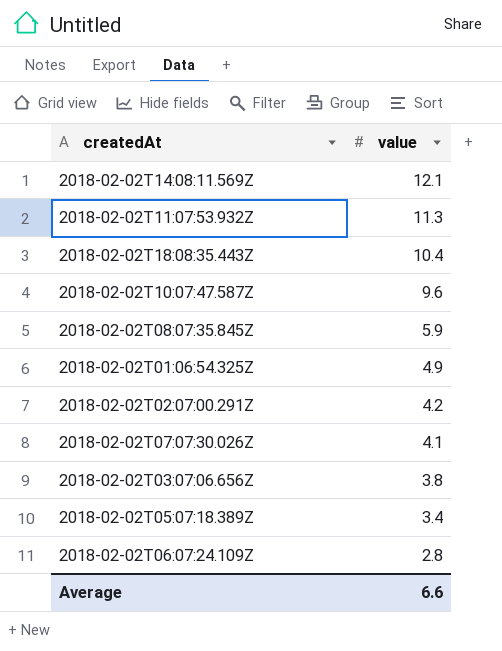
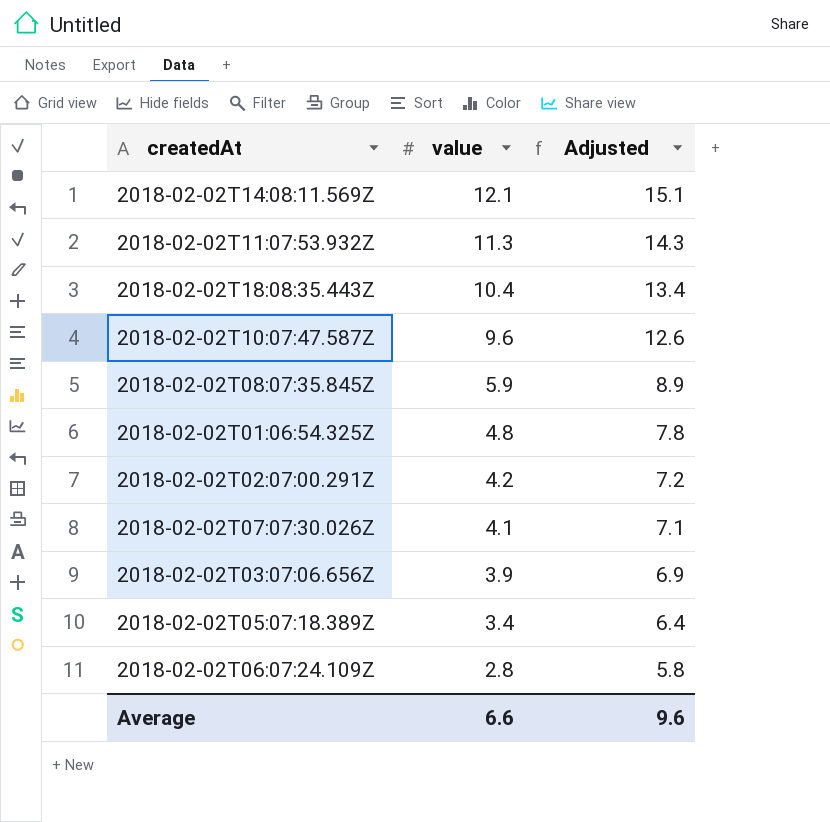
column Adjusted | formula: none -> [value] + 3
2018-02-02T01:06:54.325Z | value: 4.9 -> 4.8
2018-02-02T03:07:06.656Z | value: 3.8 -> 3.9

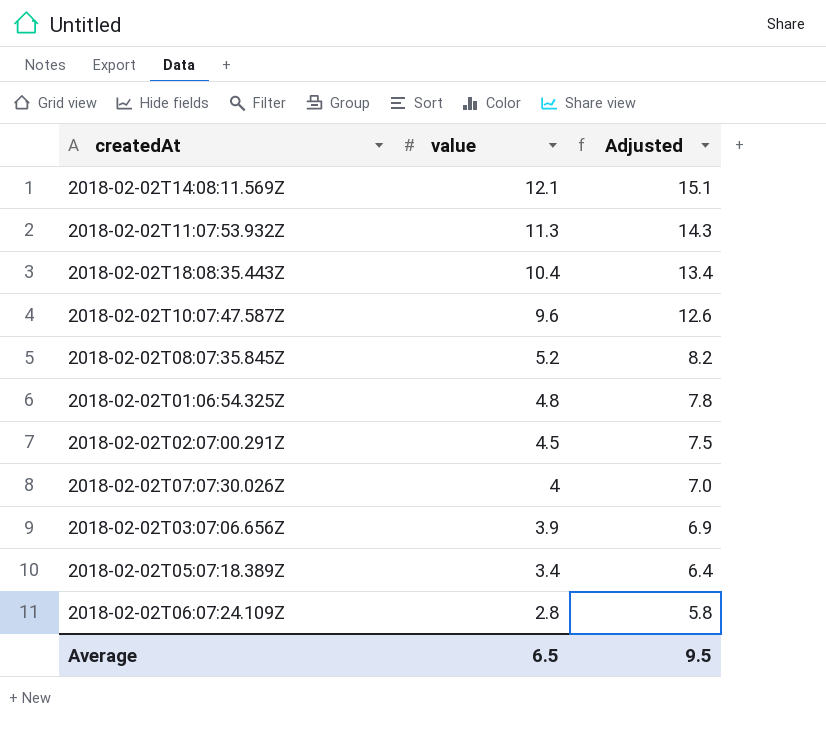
2018-02-02T08:07:35.845Z | value: 5.9 -> 5.2
2018-02-02T08:07:35.845Z | Adjusted: 8.9 -> 8.2
2018-02-02T02:07:00.291Z | value: 4.2 -> 4.5
2018-02-02T02:07:00.291Z | Adjusted: 7.2 -> 7.5
2018-02-02T07:07:30.026Z | value: 4.1 -> 4
2018-02-02T07:07:30.026Z | Adjusted: 7.1 -> 7.0
Average | value: 6.6 -> 6.5
Average | Adjusted: 9.6 -> 9.5

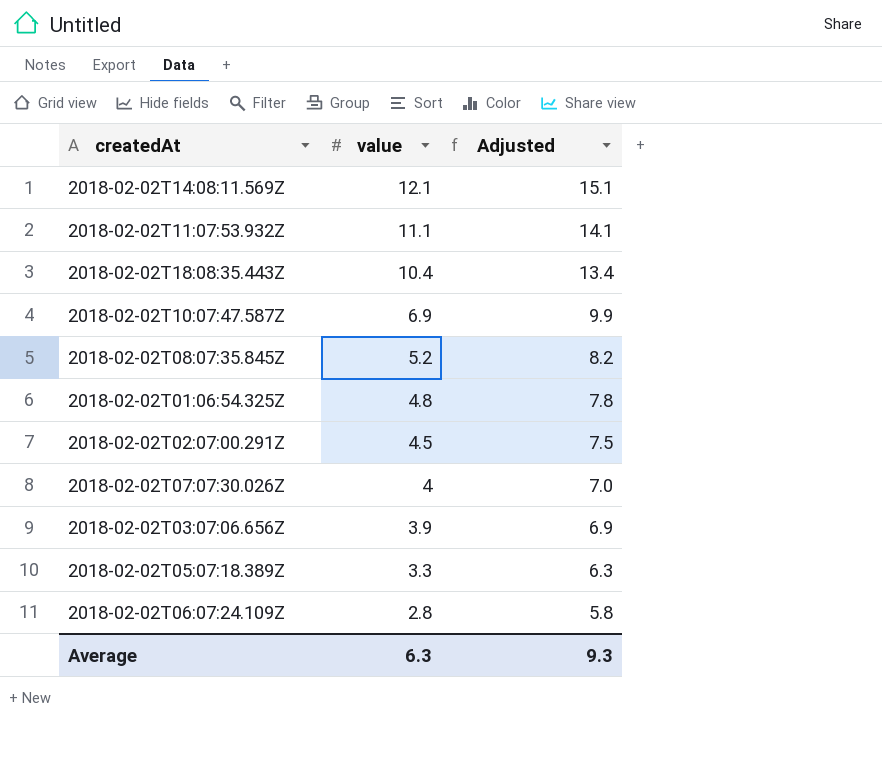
2018-02-02T11:07:53.932Z | value: 11.3 -> 11.1
2018-02-02T11:07:53.932Z | Adjusted: 14.3 -> 14.1
2018-02-02T10:07:47.587Z | value: 9.6 -> 6.9
2018-02-02T10:07:47.587Z | Adjusted: 12.6 -> 9.9
2018-02-02T05:07:18.389Z | value: 3.4 -> 3.3
2018-02-02T05:07:18.389Z | Adjusted: 6.4 -> 6.3
Average | value: 6.5 -> 6.3
Average | Adjusted: 9.5 -> 9.3

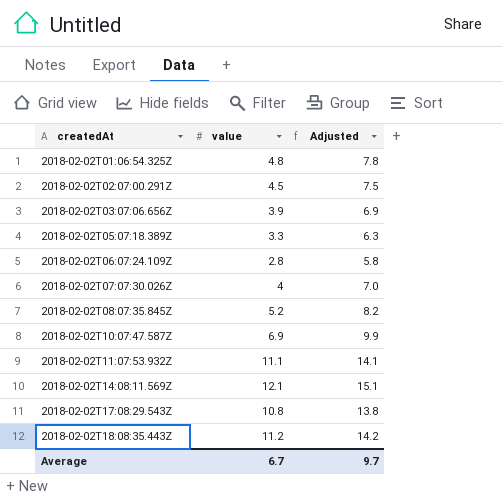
row order: value descending -> createdAt ascending
row 2018-02-02T17:08:29.543Z: none -> 10.8 | 13.8
2018-02-02T18:08:35.443Z | value: 10.4 -> 11.2
2018-02-02T18:08:35.443Z | Adjusted: 13.4 -> 14.2
Average | value: 6.3 -> 6.7
Average | Adjusted: 9.3 -> 9.7

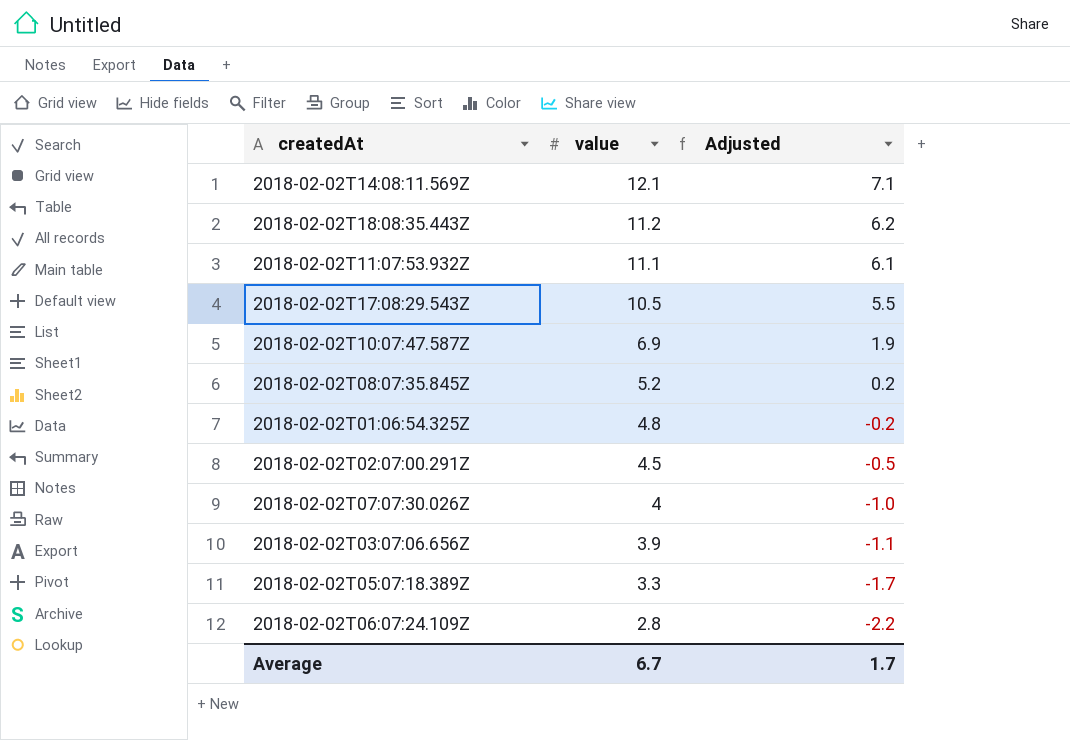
row order: createdAt ascending -> value descending
column Adjusted | formula: [value] + 3 -> [value] - 5
2018-02-02T17:08:29.543Z | value: 10.8 -> 10.5
Average | Adjusted: 9.7 -> 1.7

